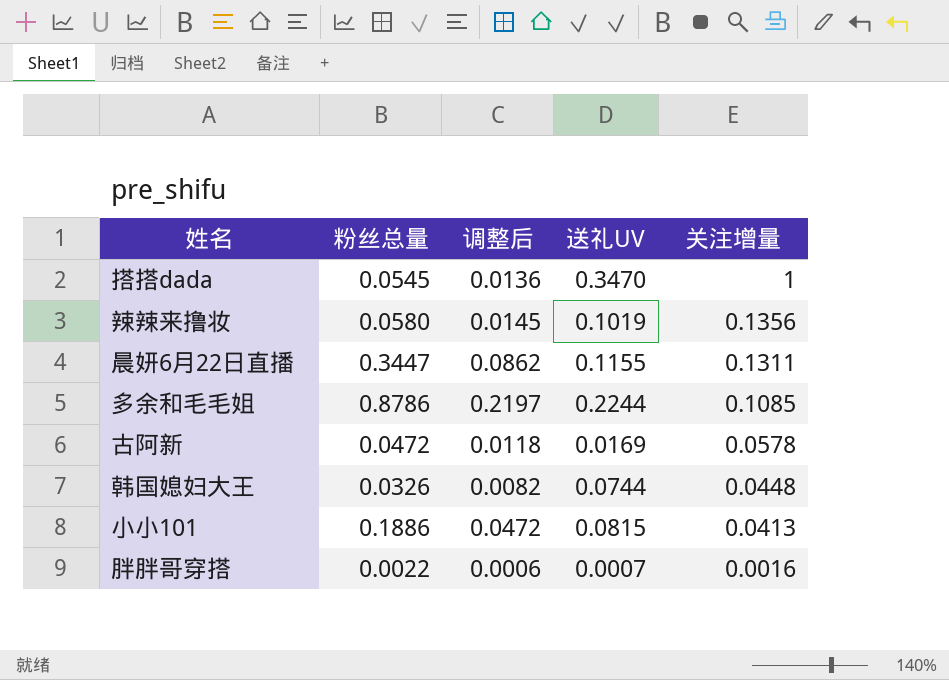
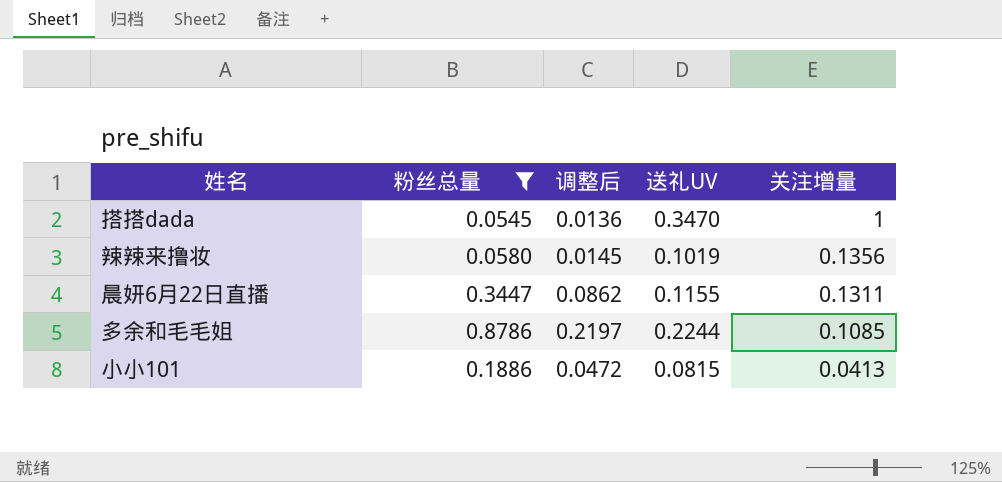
filter: none -> 粉丝总量 >= 0.0545

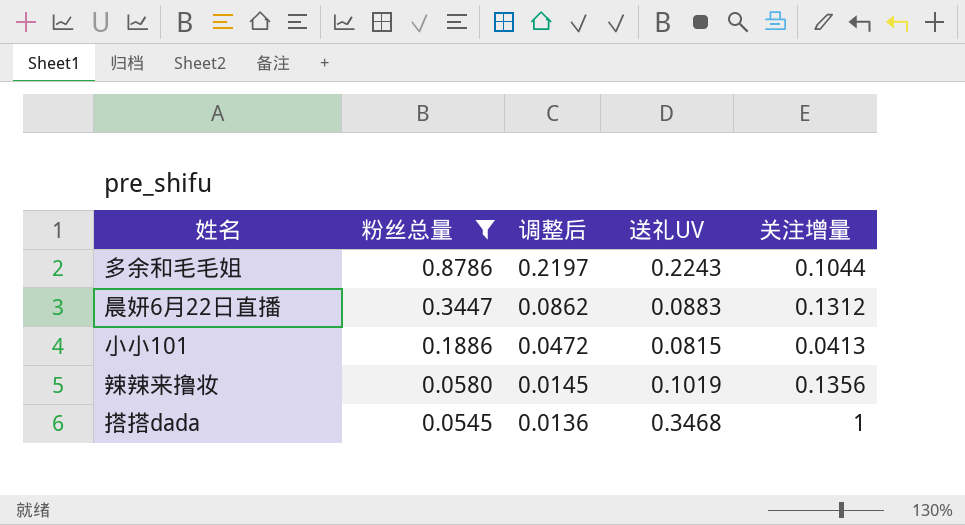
row order: 关注增量 descending -> 粉丝总量 descending
多余和毛毛姐 | 送礼UV: 0.2244 -> 0.2243
多余和毛毛姐 | 关注增量: 0.1085 -> 0.1044
晨妍6月22日直播 | 送礼UV: 0.1155 -> 0.0883
晨妍6月22日直播 | 关注增量: 0.1311 -> 0.1312
搭搭dada | 送礼UV: 0.3470 -> 0.3468

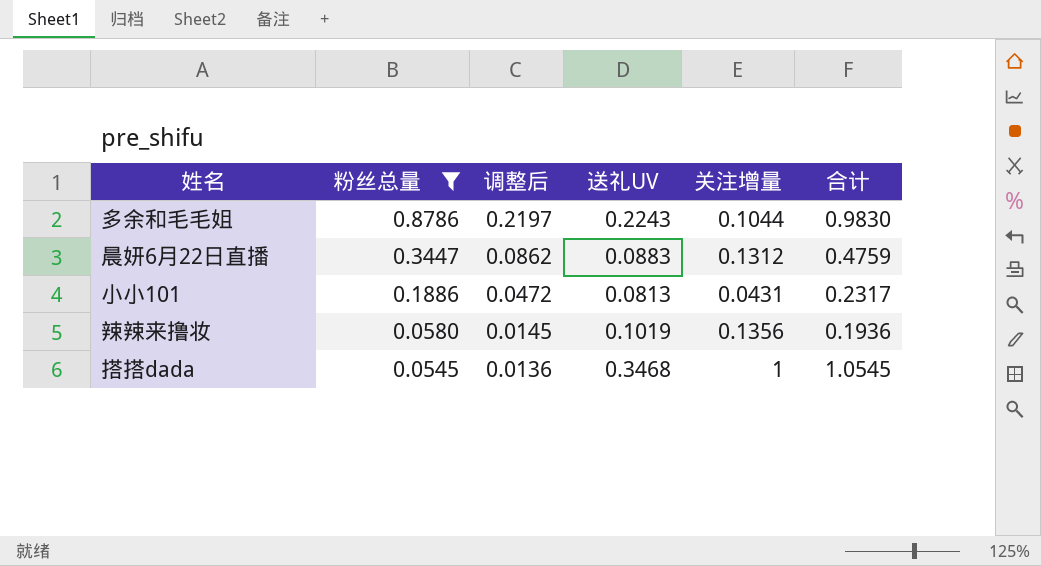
column 合计 | formula: none -> [粉丝总量] + [关注增量]
小小101 | 送礼UV: 0.0815 -> 0.0813
小小101 | 关注增量: 0.0413 -> 0.0431

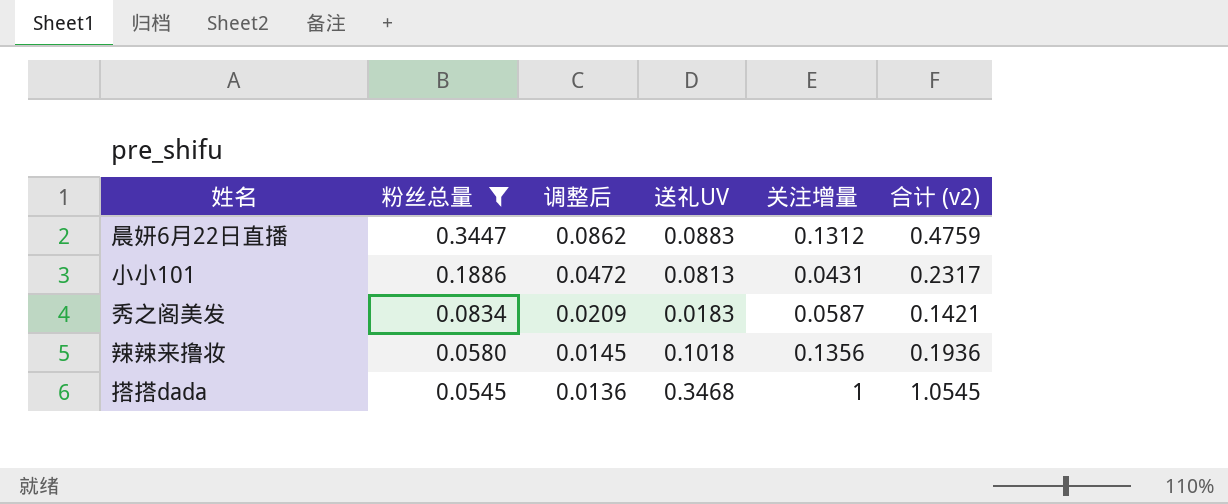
column name: 合计 -> 合计 (v2)
row 多余和毛毛姐: 0.8786 | 0.2197 | 0.2243 | 0.1044 | 0.9830 -> none
row 秀之阁美发: none -> 0.0834 | 0.0209 | 0.0183 | 0.0587 | 0.1421
辣辣来撸妆 | 送礼UV: 0.1019 -> 0.1018

